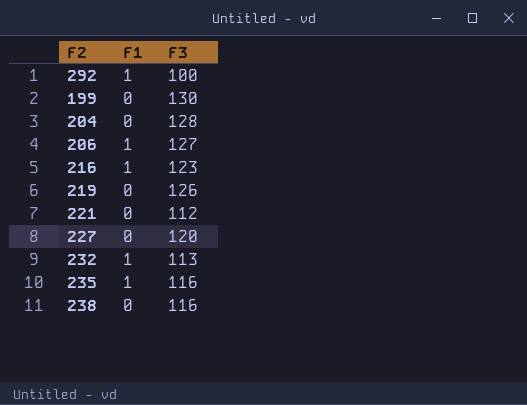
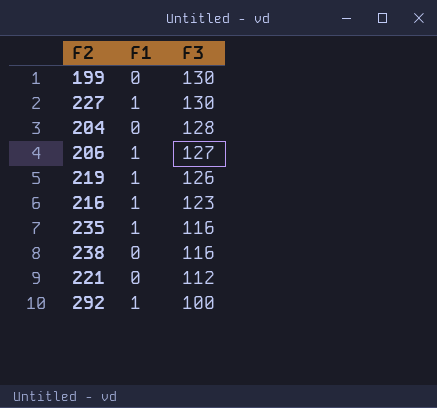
row order: none -> F3 descending
row 232: 1 | 113 -> none
227 | F1: 0 -> 1
227 | F3: 120 -> 130
219 | F1: 0 -> 1

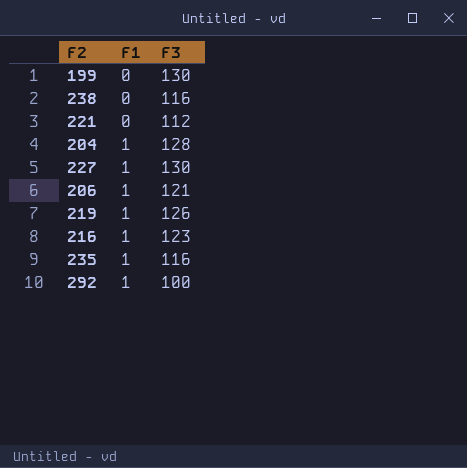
row order: F3 descending -> F1 ascending
204 | F1: 0 -> 1
206 | F3: 127 -> 121

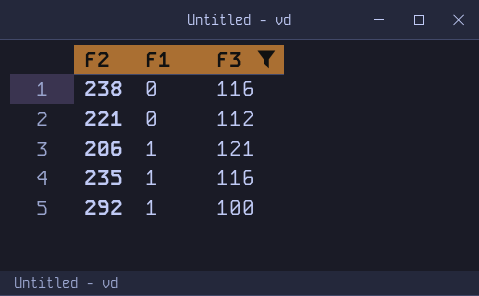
filter: none -> F3 <= 121

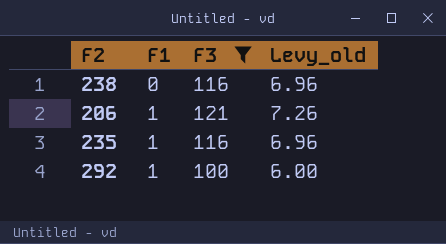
column Levy_old | formula: none -> [F3] * 0.06
row 221: 0 | 112 -> none

